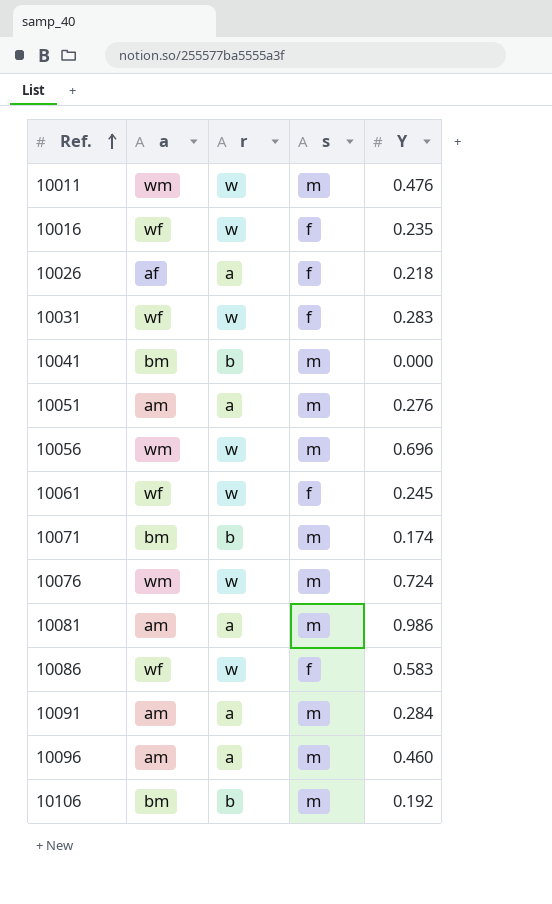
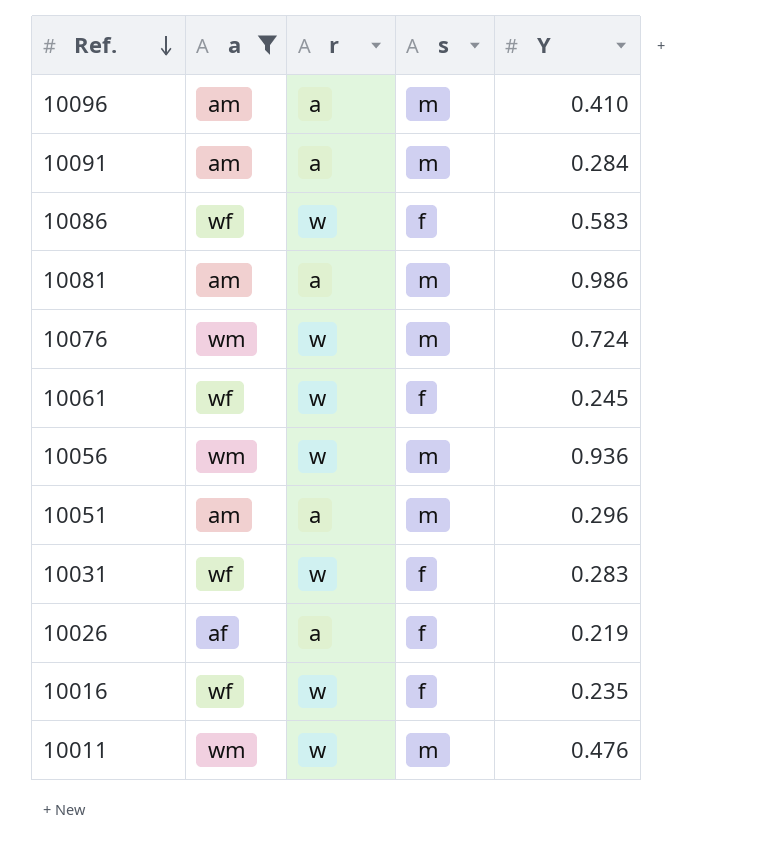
filter: none -> a != bm
row order: Ref. ascending -> Ref. descending
10096 | Y: 0.460 -> 0.410
10056 | Y: 0.696 -> 0.936
10051 | Y: 0.276 -> 0.296
10026 | Y: 0.218 -> 0.219

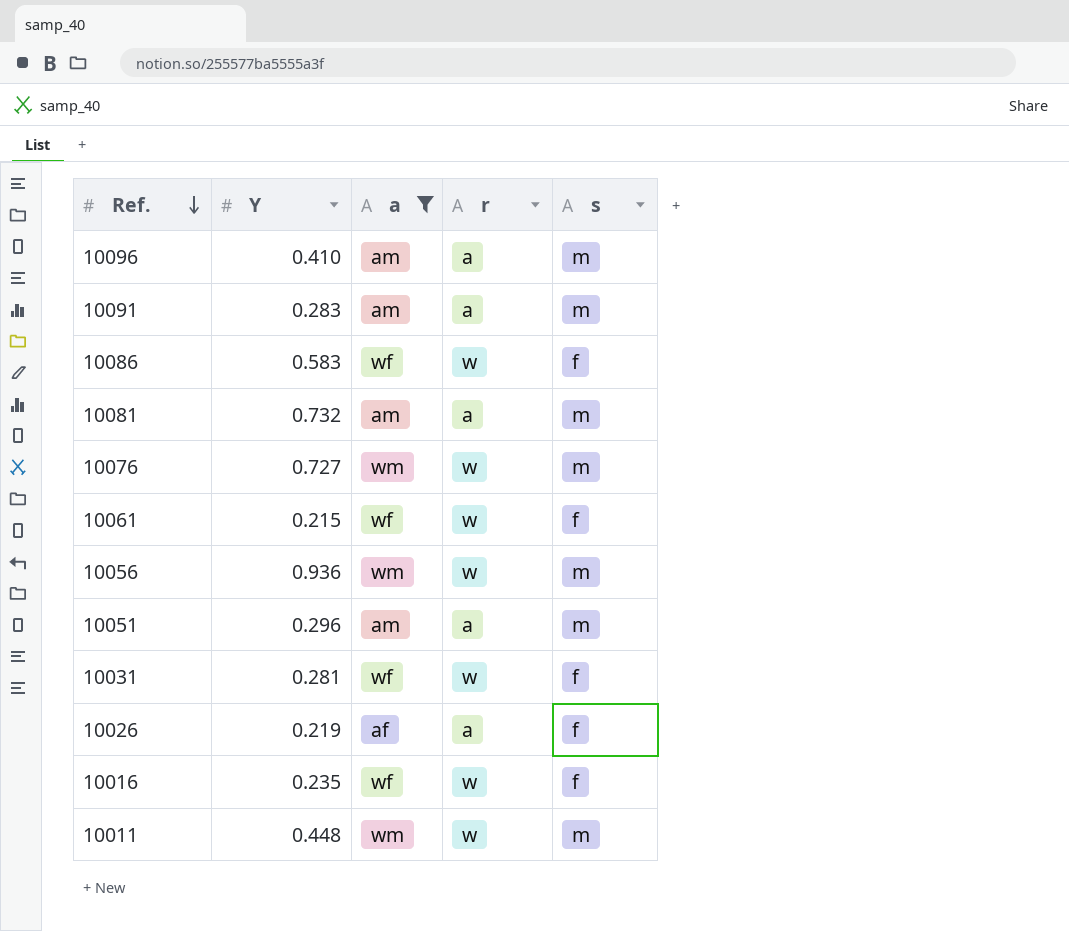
column Y | position: 5 -> 2
10091 | Y: 0.284 -> 0.283
10081 | Y: 0.986 -> 0.732
10076 | Y: 0.724 -> 0.727
10061 | Y: 0.245 -> 0.215
10031 | Y: 0.283 -> 0.281
10011 | Y: 0.476 -> 0.448

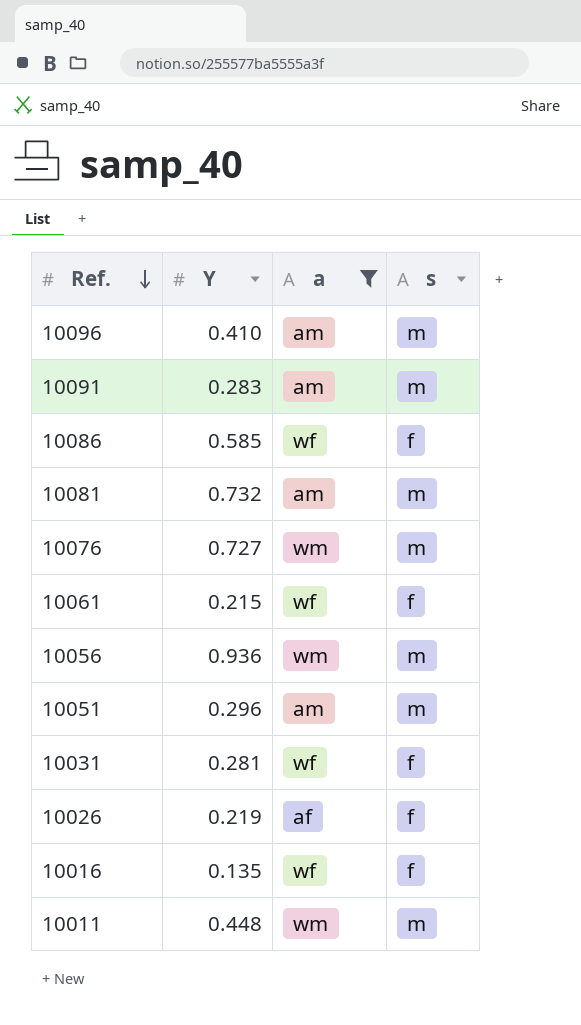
column r | position: 4 -> none
10086 | Y: 0.583 -> 0.585
10016 | Y: 0.235 -> 0.135

